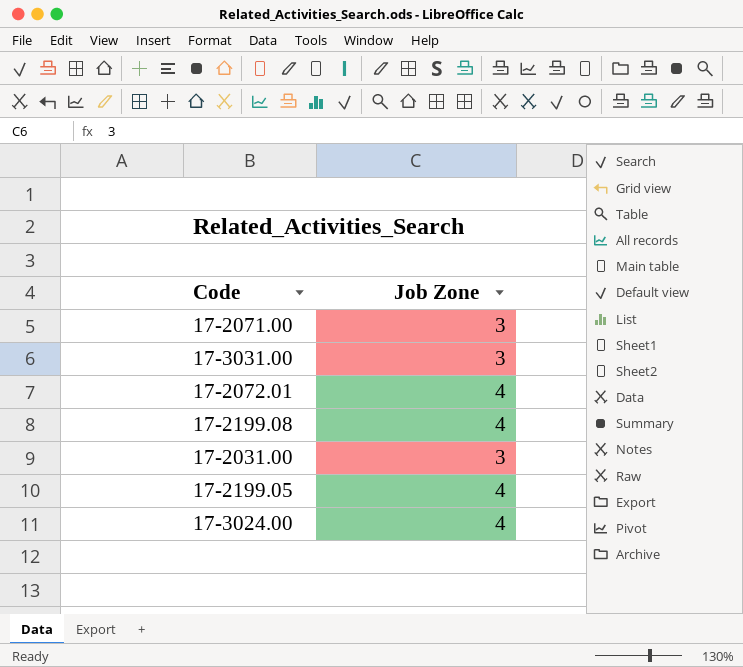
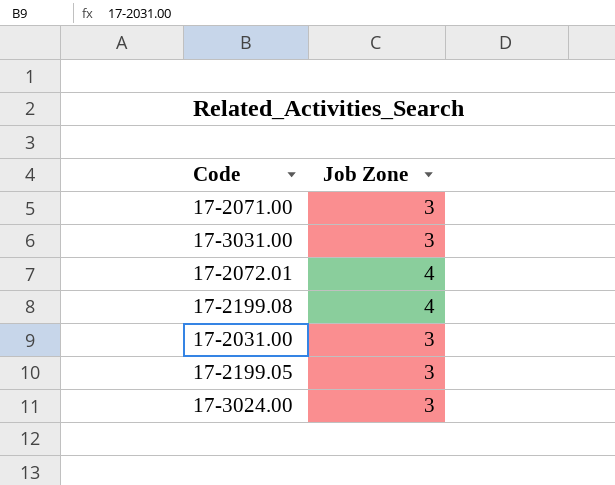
17-2199.05 | Job Zone: 4 -> 3
17-3024.00 | Job Zone: 4 -> 3

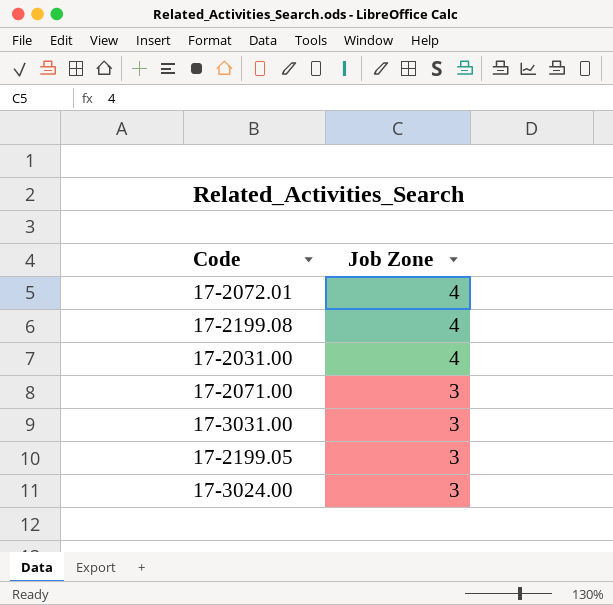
row order: none -> Job Zone descending
17-2031.00 | Job Zone: 3 -> 4

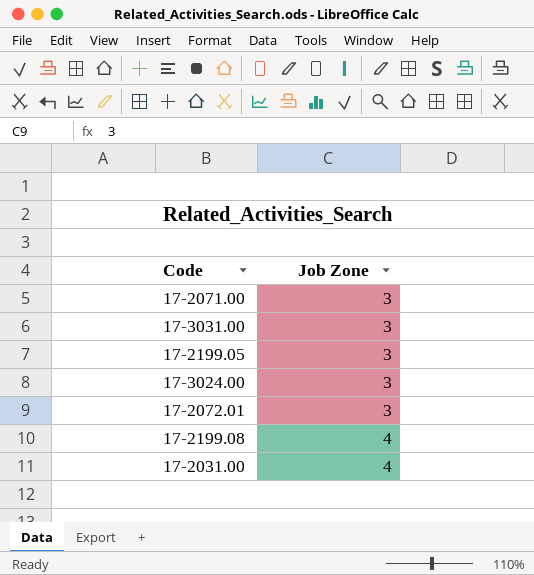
row order: Job Zone descending -> Job Zone ascending
17-2072.01 | Job Zone: 4 -> 3

